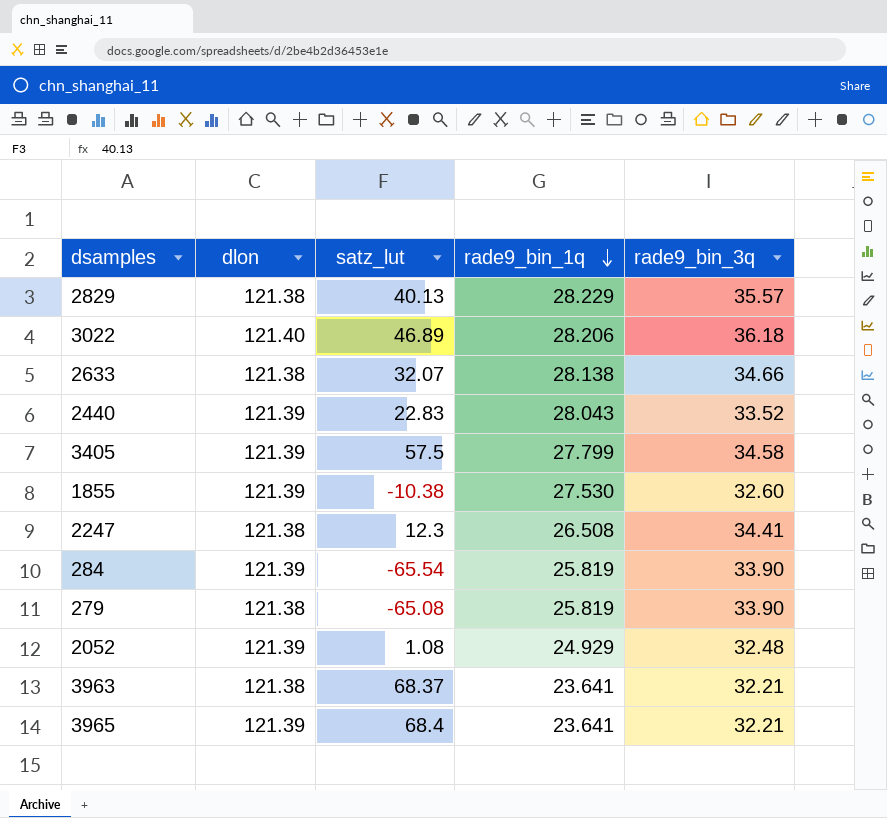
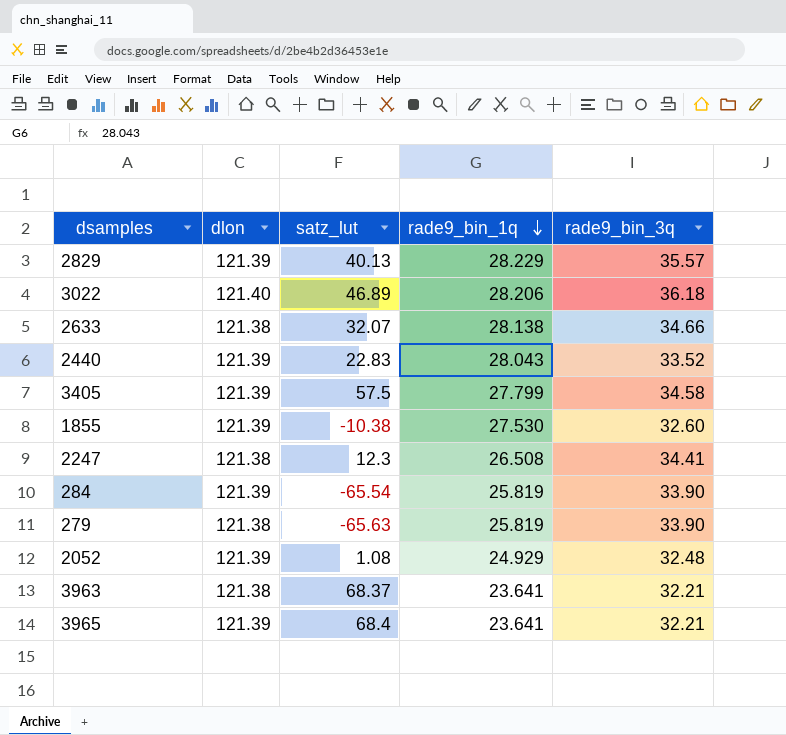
2829 | dlon: 121.38 -> 121.39
279 | satz_lut: -65.08 -> -65.63

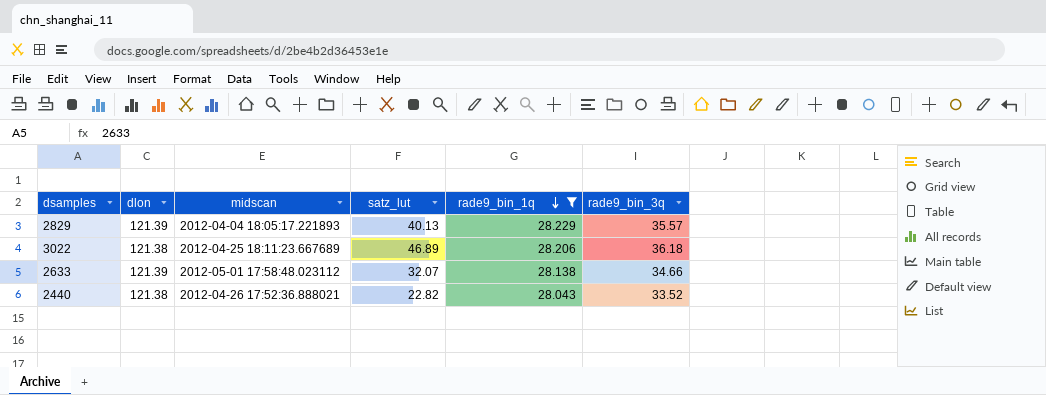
filter: none -> rade9_bin_1q >= 28.043
column midscan | position: none -> 3
3022 | dlon: 121.40 -> 121.38
2633 | dlon: 121.38 -> 121.39
2440 | dlon: 121.39 -> 121.38
2440 | satz_lut: 22.83 -> 22.82

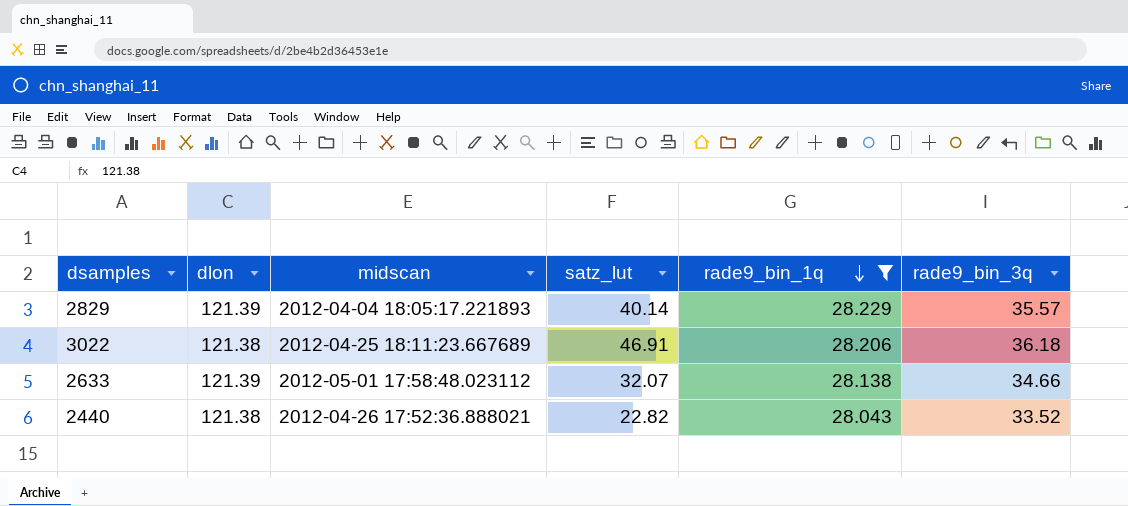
2829 | satz_lut: 40.13 -> 40.14
3022 | satz_lut: 46.89 -> 46.91

